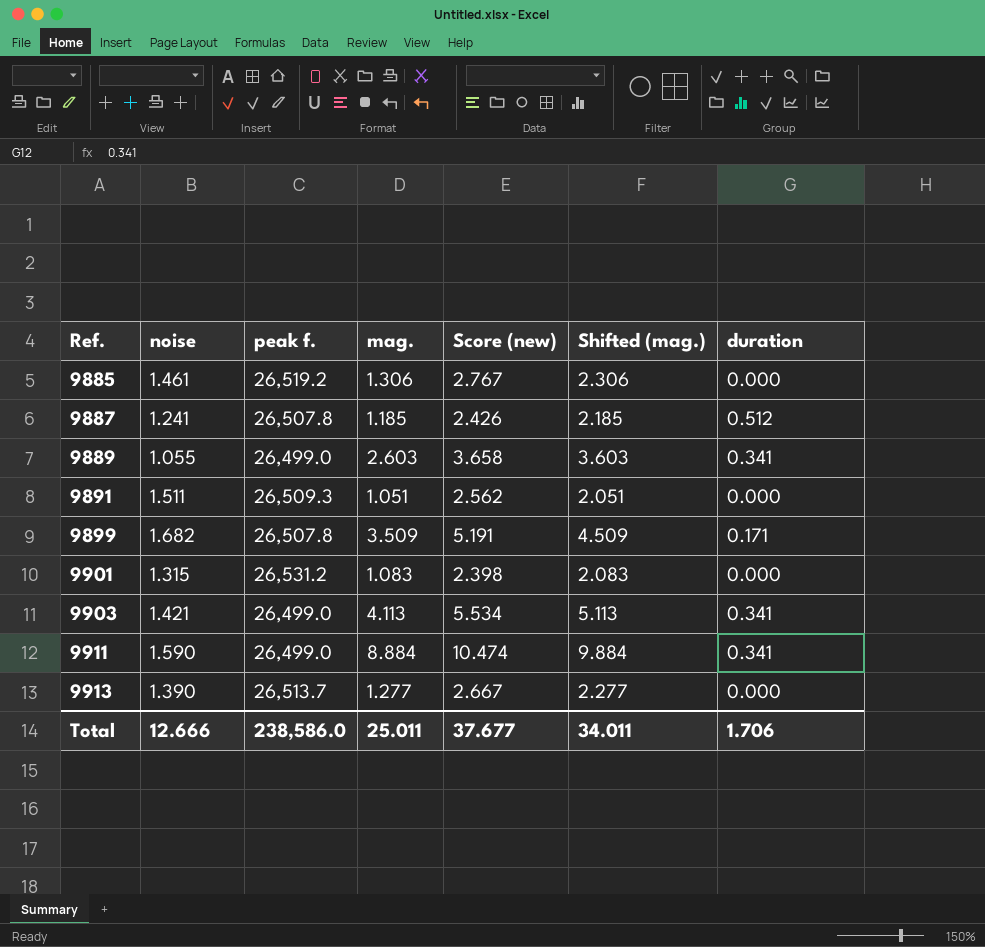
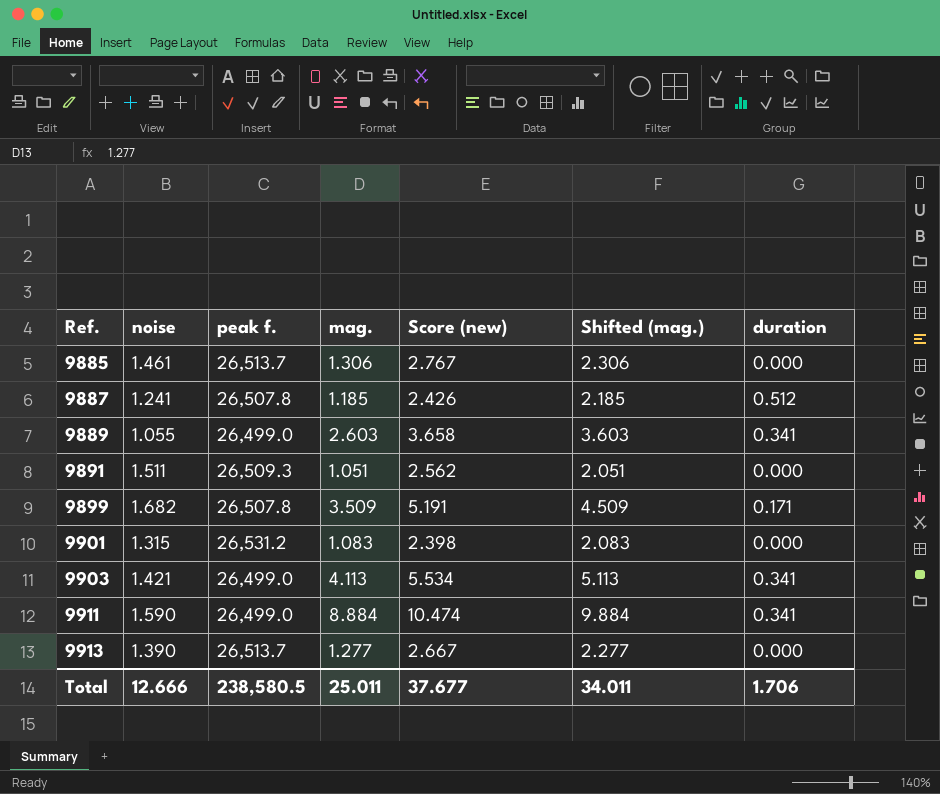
9885 | peak f.: 26,519.2 -> 26,513.7
Total | peak f.: 238,586.0 -> 238,580.5

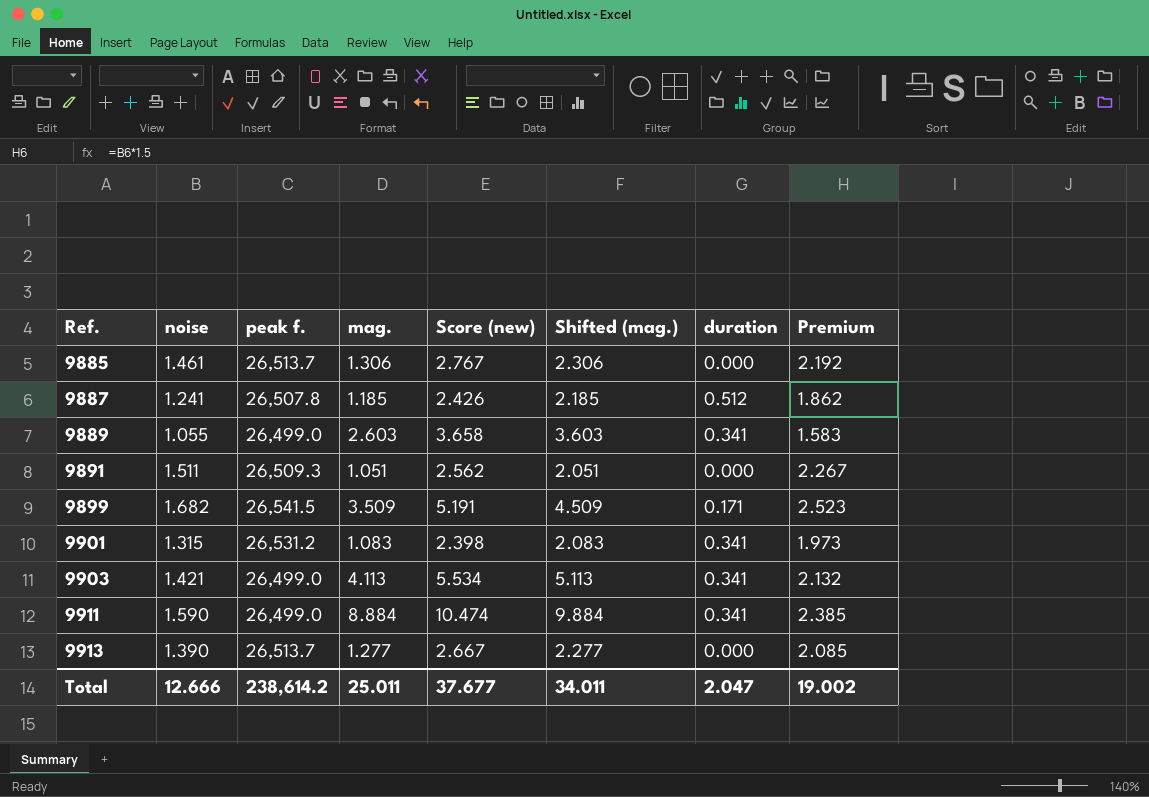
column Premium | formula: none -> [noise] * 1.5
9899 | peak f.: 26,507.8 -> 26,541.5
9901 | duration: 0.000 -> 0.341
Total | peak f.: 238,580.5 -> 238,614.2
Total | duration: 1.706 -> 2.047

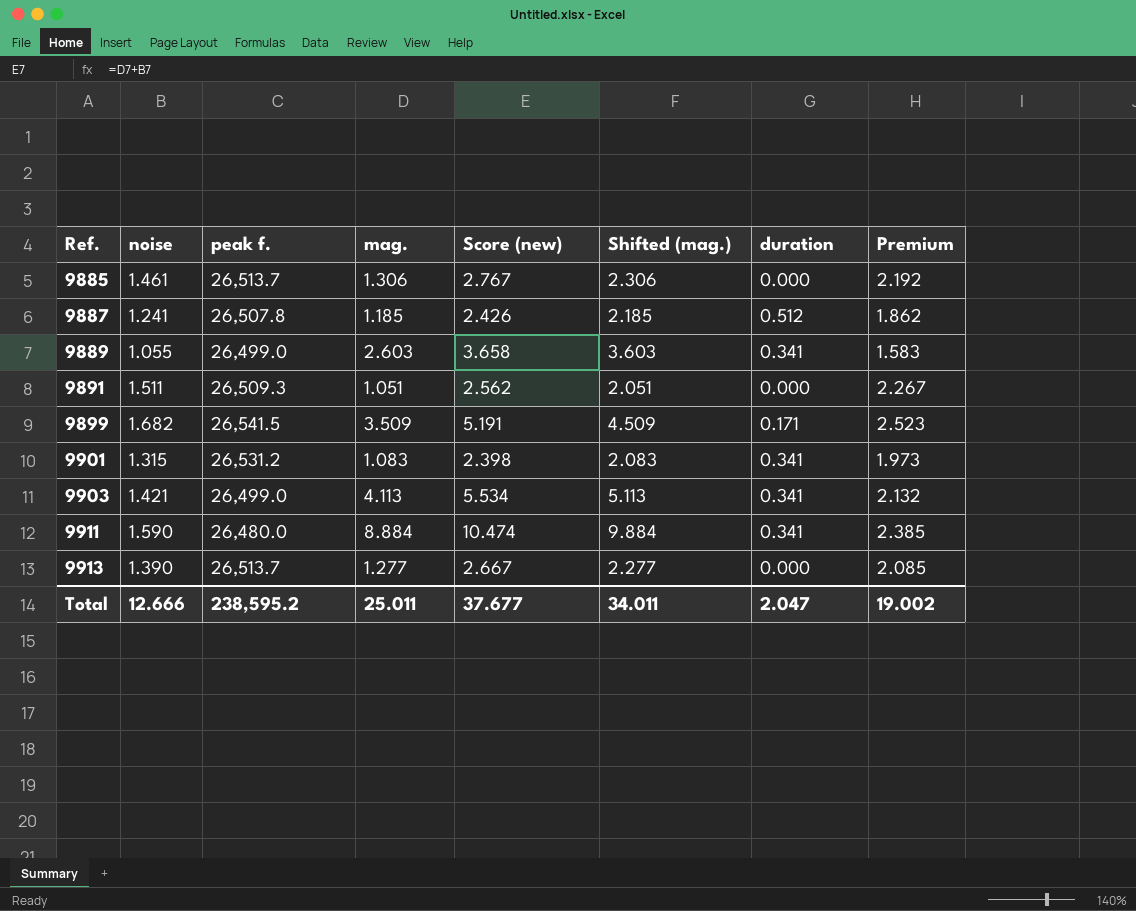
9911 | peak f.: 26,499.0 -> 26,480.0
Total | peak f.: 238,614.2 -> 238,595.2

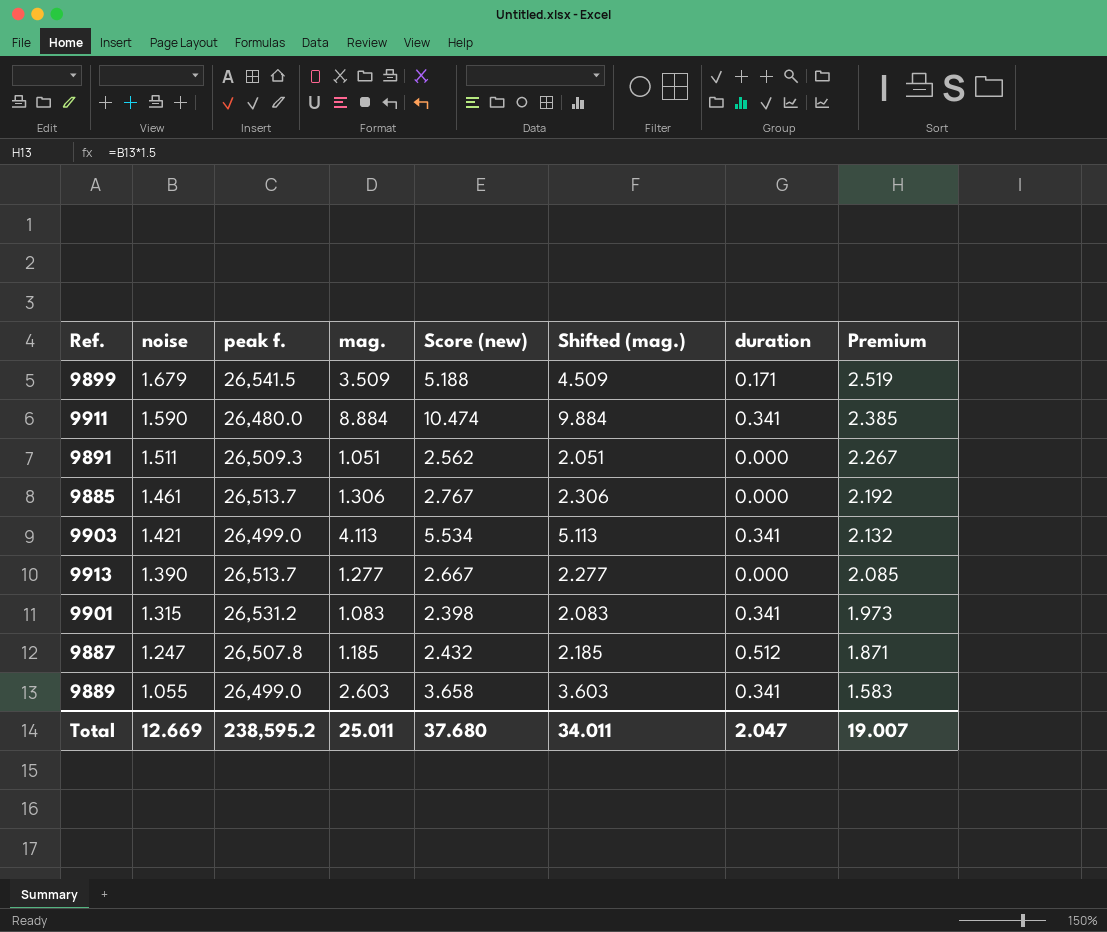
row order: Ref. ascending -> noise descending
9899 | noise: 1.682 -> 1.679
9899 | Score (new): 5.191 -> 5.188
9899 | Premium: 2.523 -> 2.519
9887 | noise: 1.241 -> 1.247
9887 | Score (new): 2.426 -> 2.432
9887 | Premium: 1.862 -> 1.871
Total | noise: 12.666 -> 12.669
Total | Score (new): 37.677 -> 37.680
Total | Premium: 19.002 -> 19.007

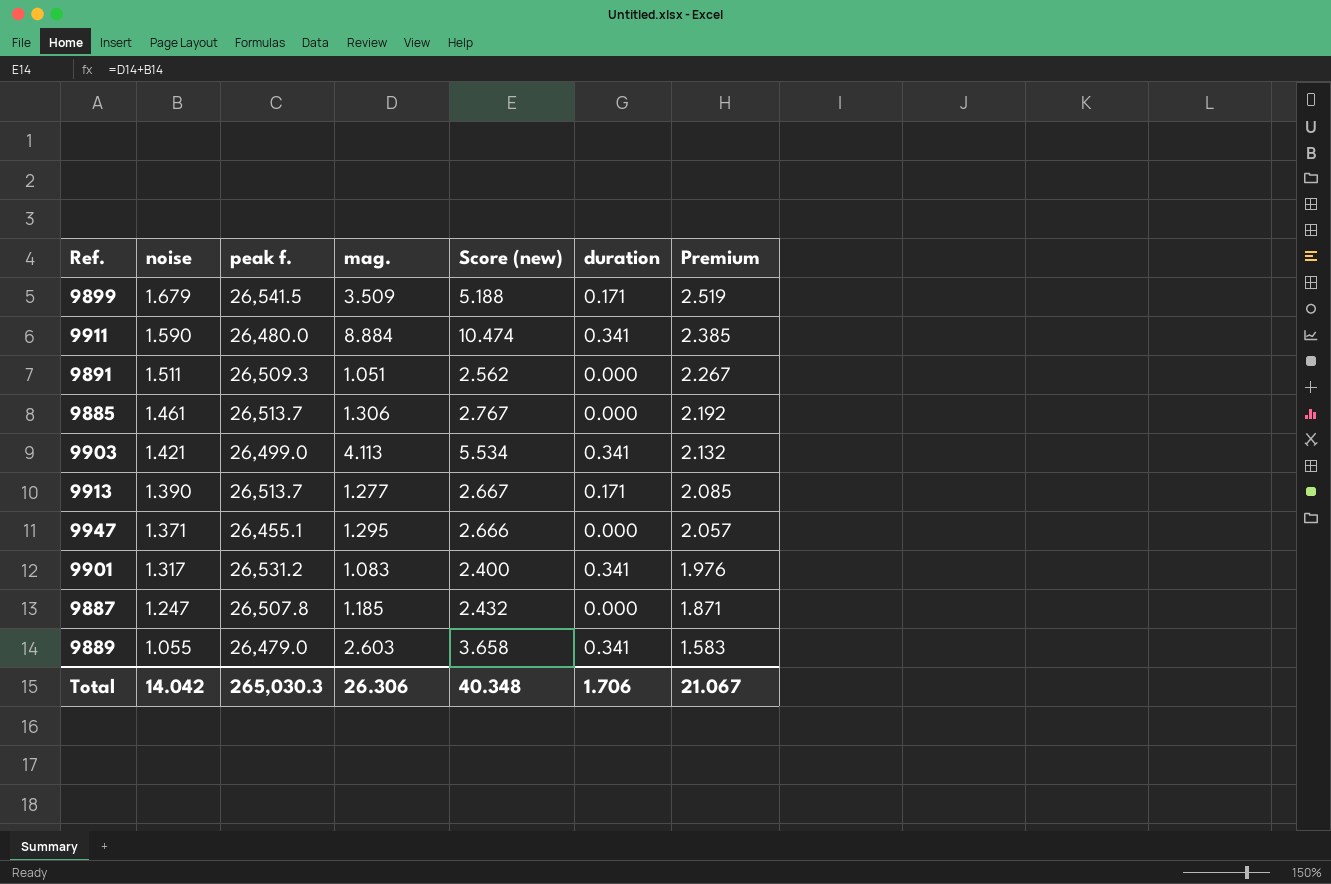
column Shifted (mag.) | formula: [mag.] + 1 -> none
9913 | duration: 0.000 -> 0.171
row 9947: none -> 1.371 | 26,455.1 | 1.295 | 2.666 | 0.000 | 2.057
9901 | noise: 1.315 -> 1.317
9901 | Score (new): 2.398 -> 2.400
9901 | Premium: 1.973 -> 1.976
9887 | duration: 0.512 -> 0.000
9889 | peak f.: 26,499.0 -> 26,479.0
Total | noise: 12.669 -> 14.042
Total | peak f.: 238,595.2 -> 265,030.3
Total | mag.: 25.011 -> 26.306
Total | Score (new): 37.680 -> 40.348
Total | duration: 2.047 -> 1.706
Total | Premium: 19.007 -> 21.067

